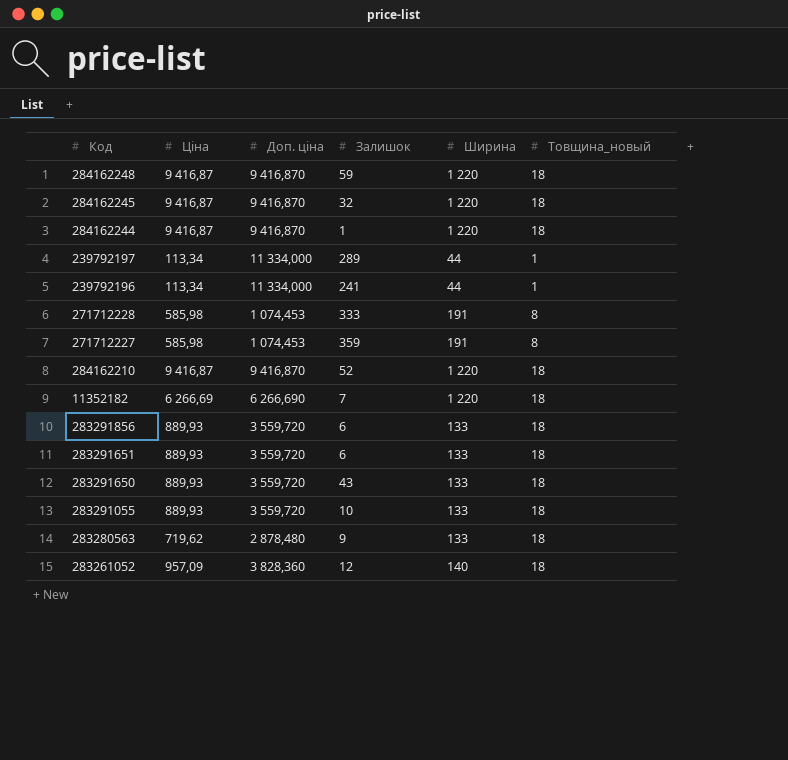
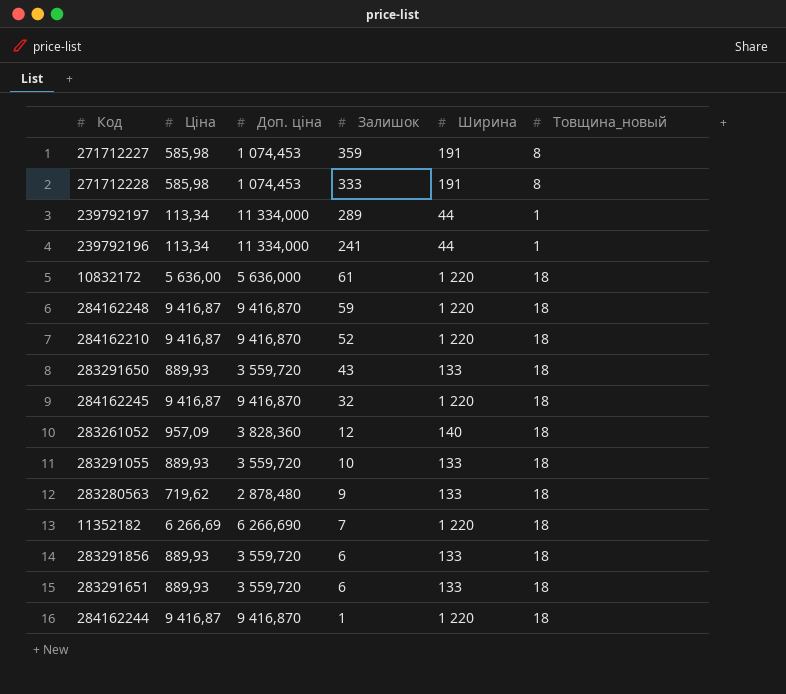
row order: none -> Залишок descending
row 10832172: none -> 5 636,00 | 5 636,000 | 61 | 1 220 | 18

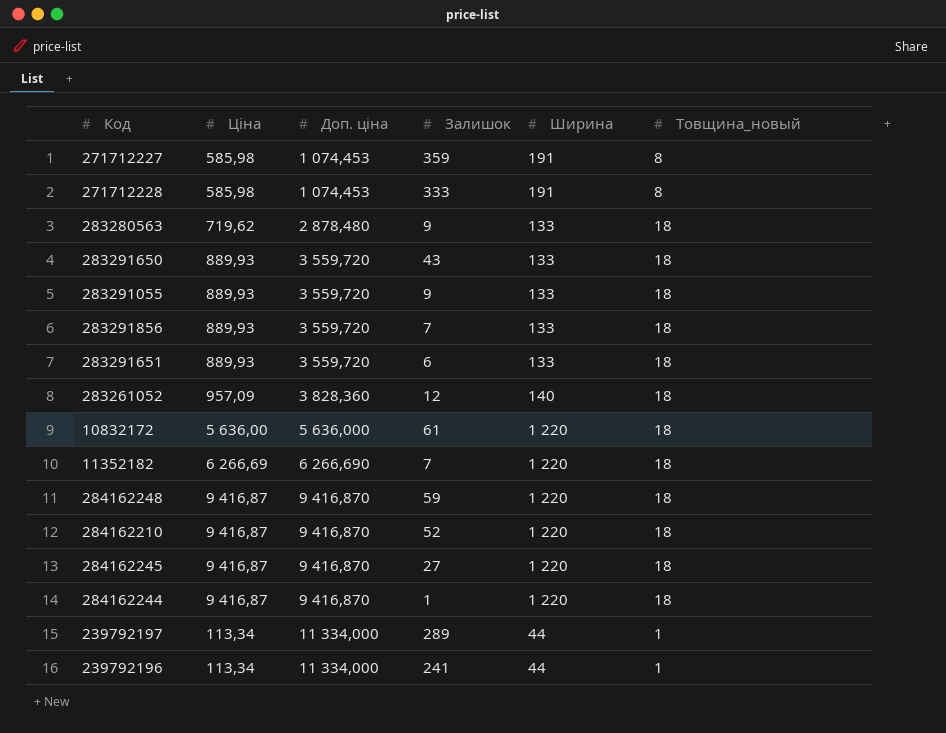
row order: Залишок descending -> Доп. ціна ascending
283291055 | Залишок: 10 -> 9
283291856 | Залишок: 6 -> 7
284162245 | Залишок: 32 -> 27

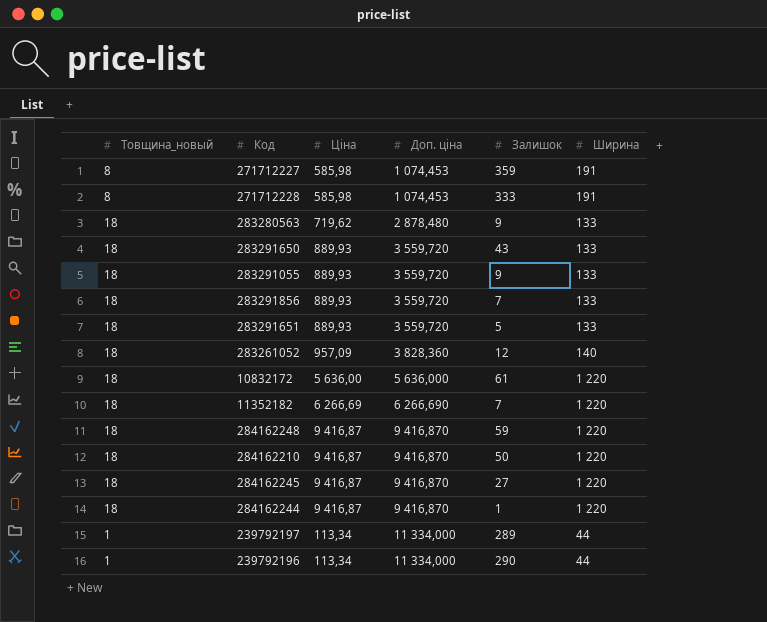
column Товщина_новый | position: 6 -> 1
283291651 | Залишок: 6 -> 5
284162210 | Залишок: 52 -> 50
239792196 | Залишок: 241 -> 290

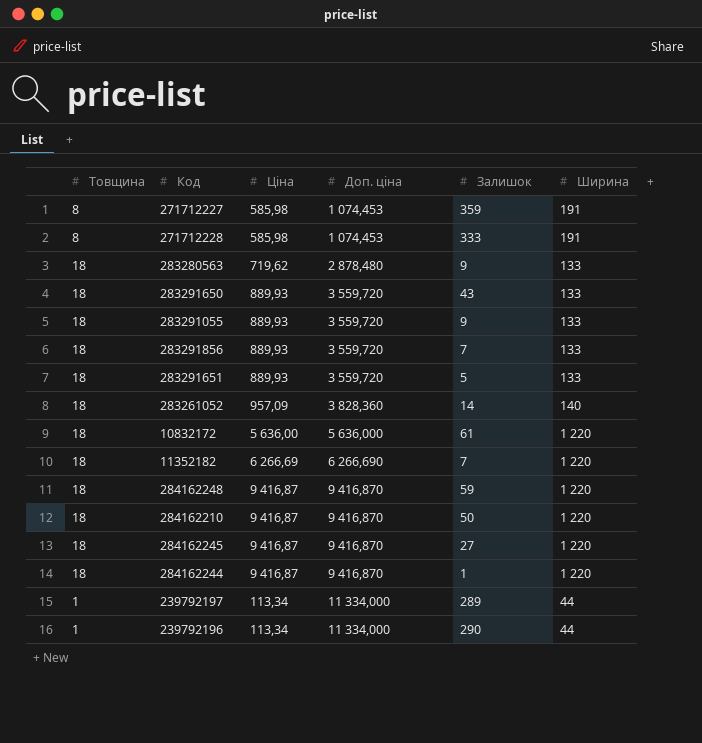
column name: Товщина_новый -> Товщина
283261052 | Залишок: 12 -> 14

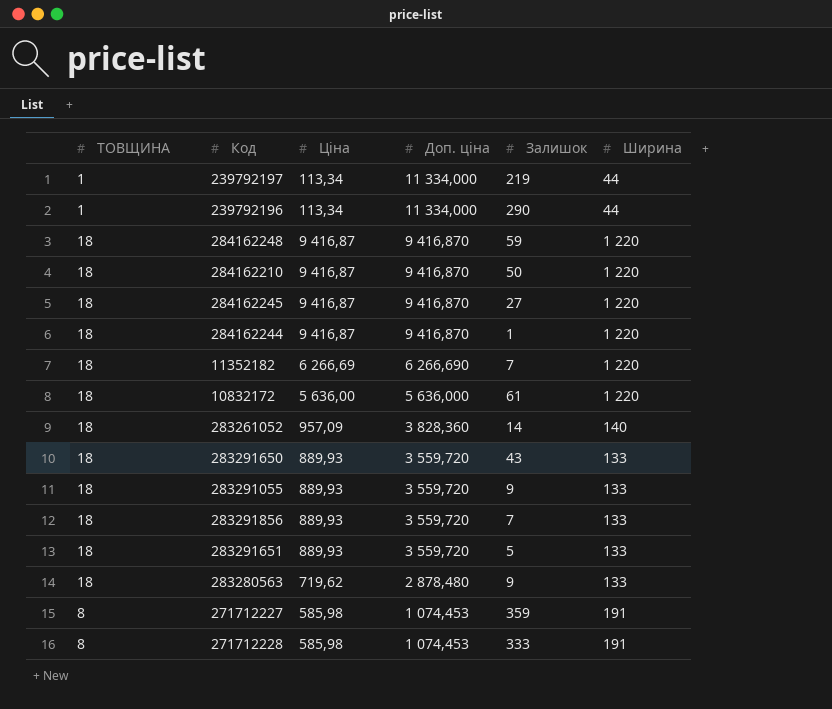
row order: Доп. ціна ascending -> Доп. ціна descending
column name: Товщина -> ТОВЩИНА
239792197 | Залишок: 289 -> 219

